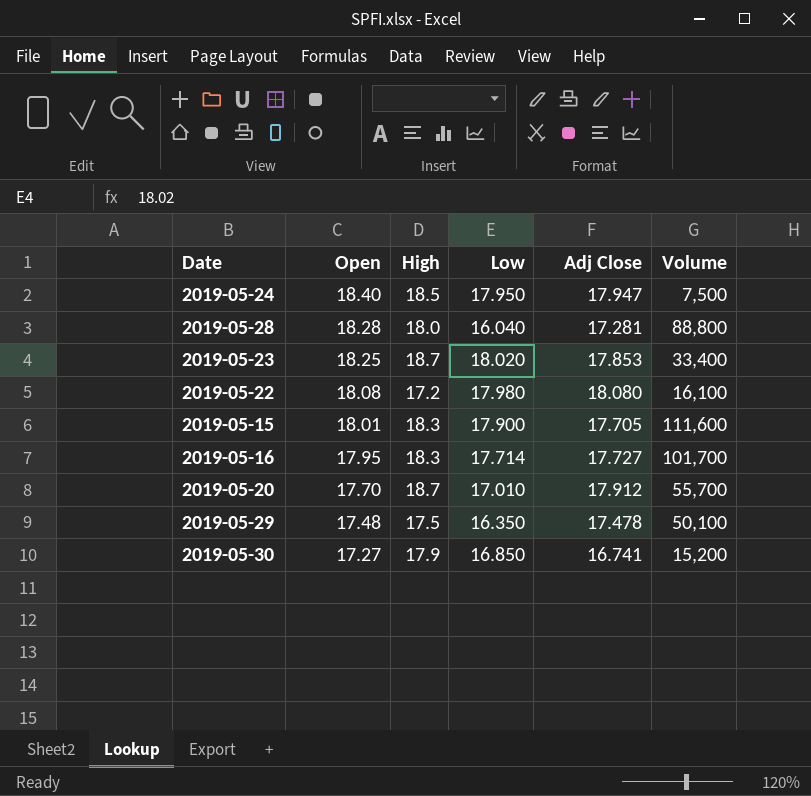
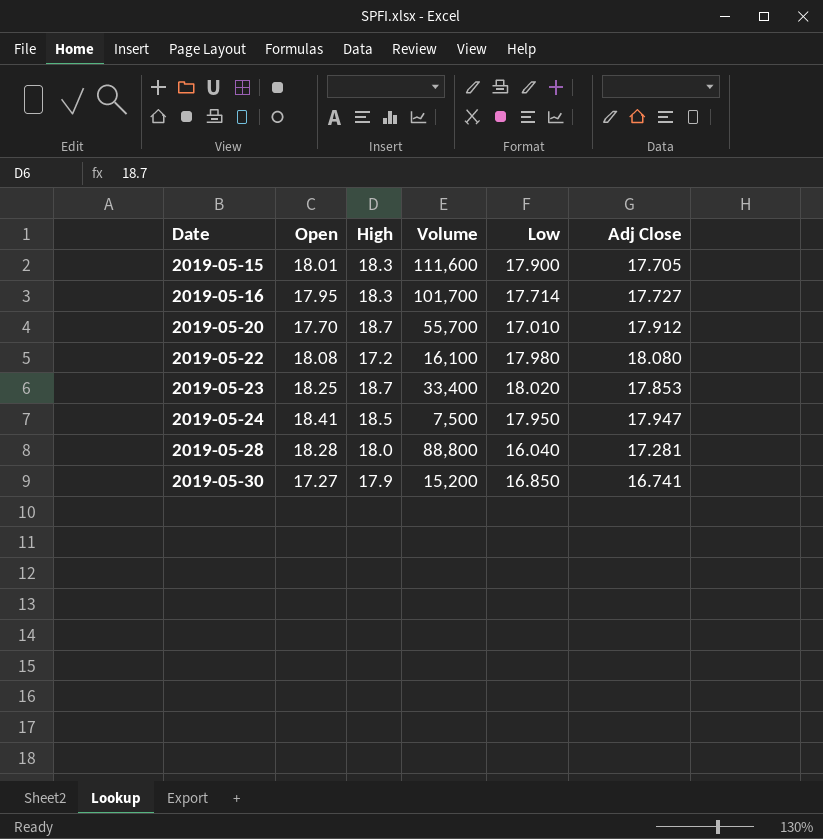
row order: Open descending -> Date ascending
column Volume | position: 6 -> 4
row 2019-05-29: 17.48 | 17.5 | 16.350 | 17.478 | 50,100 -> none
2019-05-24 | Open: 18.40 -> 18.41

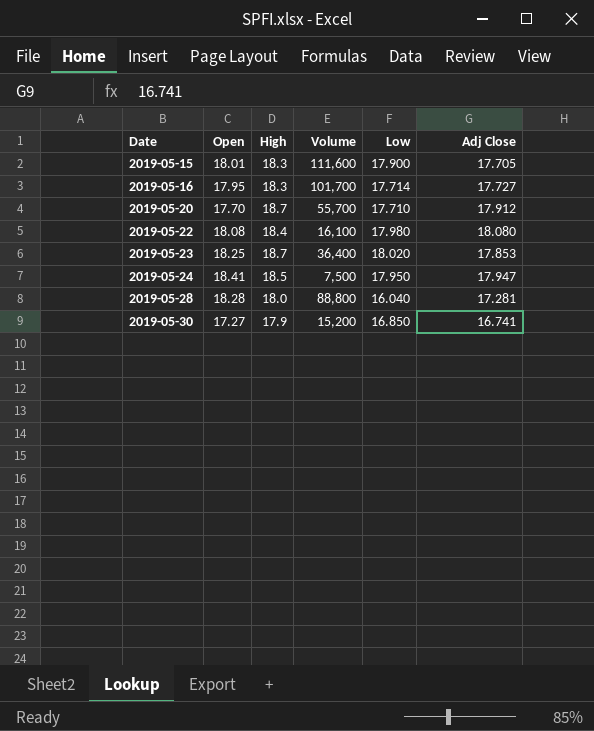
2019-05-20 | Low: 17.010 -> 17.710
2019-05-22 | High: 17.2 -> 18.4
2019-05-23 | Volume: 33,400 -> 36,400

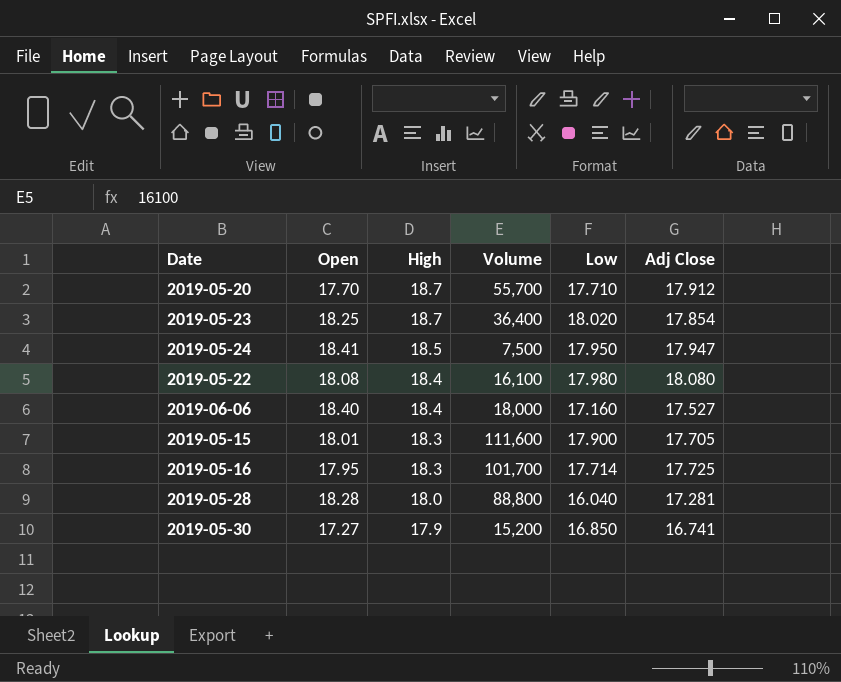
row order: Date ascending -> High descending
2019-05-23 | Adj Close: 17.853 -> 17.854
row 2019-06-06: none -> 18.40 | 18.4 | 18,000 | 17.160 | 17.527
2019-05-16 | Adj Close: 17.727 -> 17.725

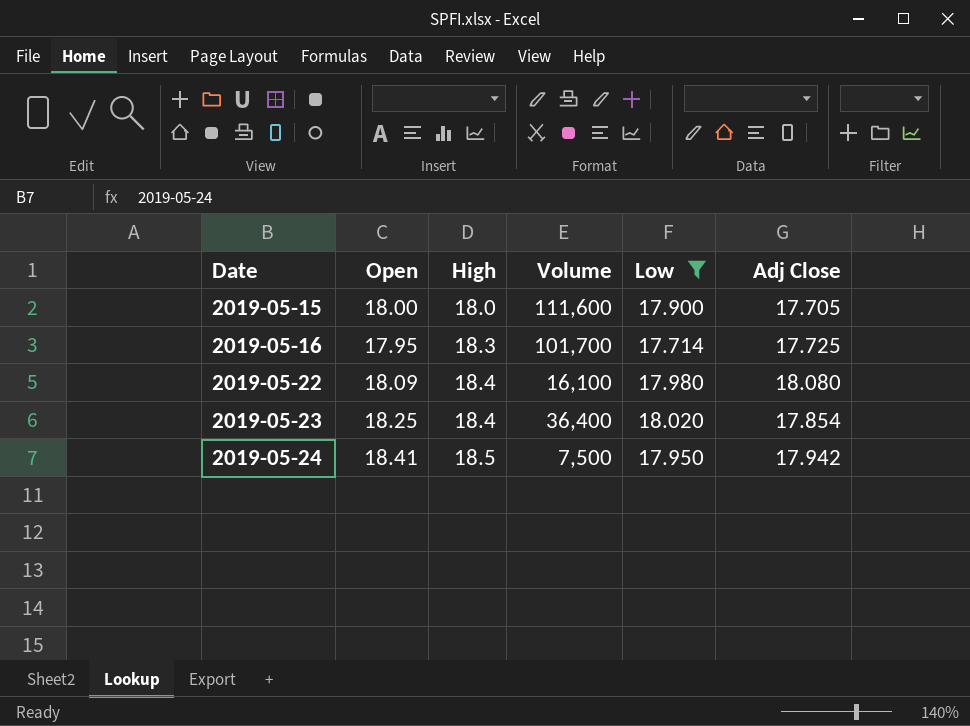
filter: none -> Low >= 17.714
row order: High descending -> Date ascending
2019-05-15 | Open: 18.01 -> 18.00
2019-05-15 | High: 18.3 -> 18.0
2019-05-22 | Open: 18.08 -> 18.09
2019-05-23 | High: 18.7 -> 18.4
2019-05-24 | Adj Close: 17.947 -> 17.942

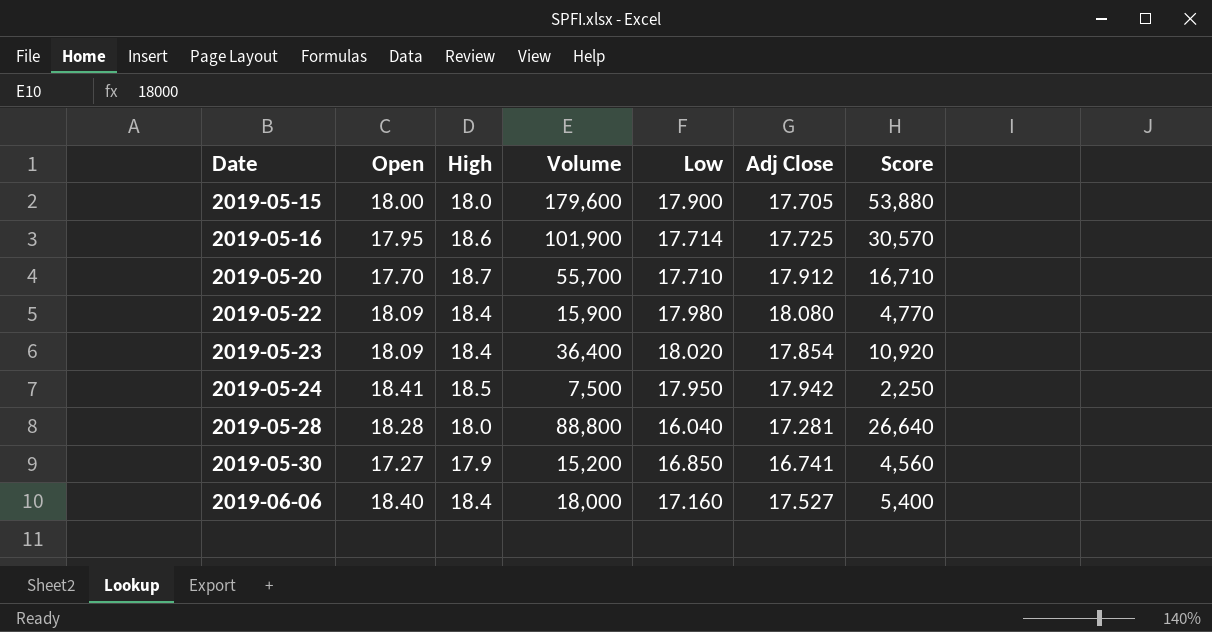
filter: Low >= 17.714 -> none
column Score | formula: none -> [Volume] * 0.3
2019-05-15 | Volume: 111,600 -> 179,600
2019-05-16 | High: 18.3 -> 18.6
2019-05-16 | Volume: 101,700 -> 101,900
2019-05-22 | Volume: 16,100 -> 15,900
2019-05-23 | Open: 18.25 -> 18.09

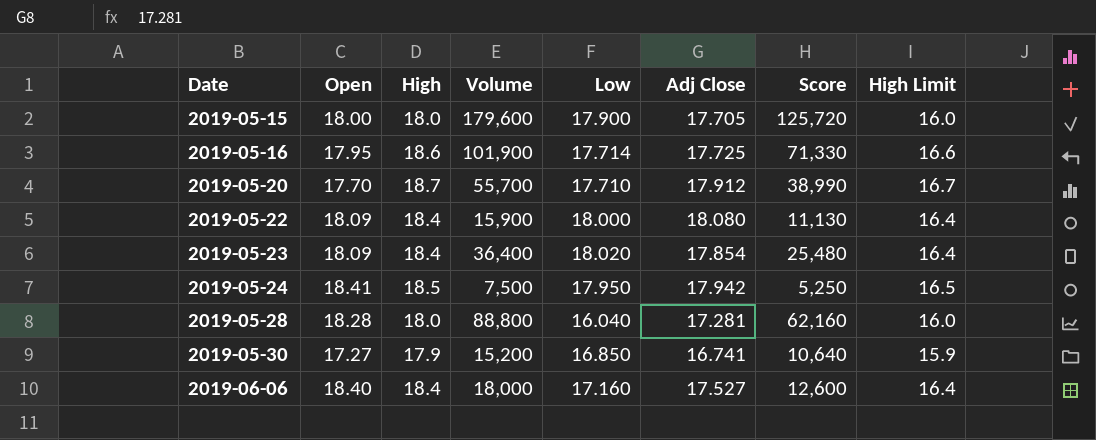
column Score | formula: [Volume] * 0.3 -> [Volume] * 0.7
column High Limit | formula: none -> [High] - 2
2019-05-22 | Low: 17.980 -> 18.000

